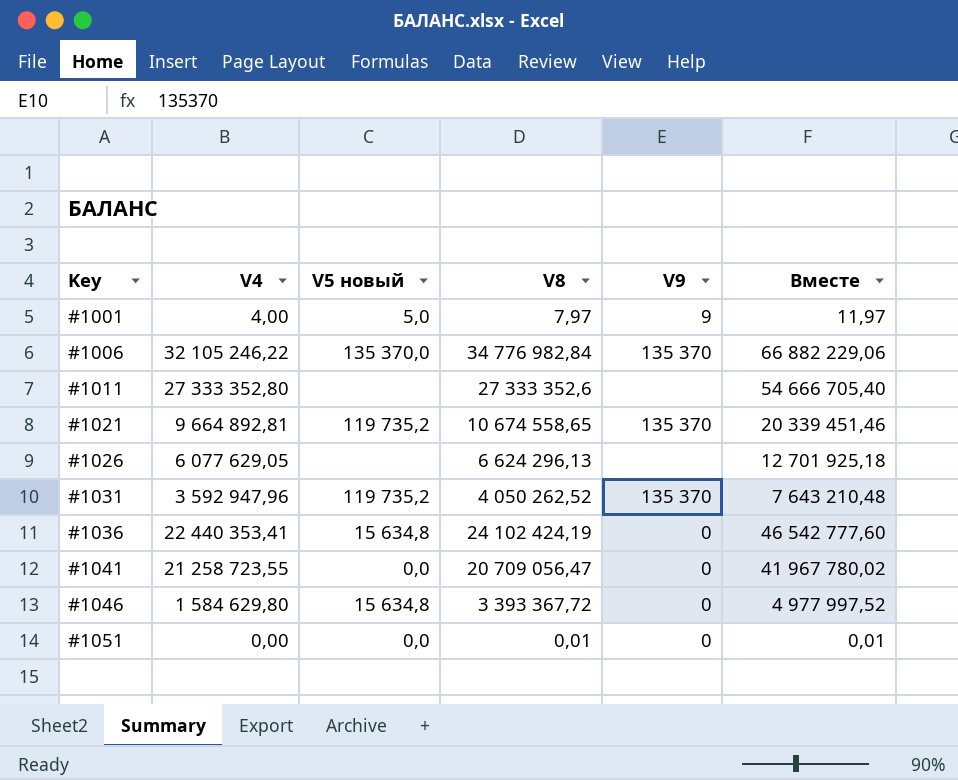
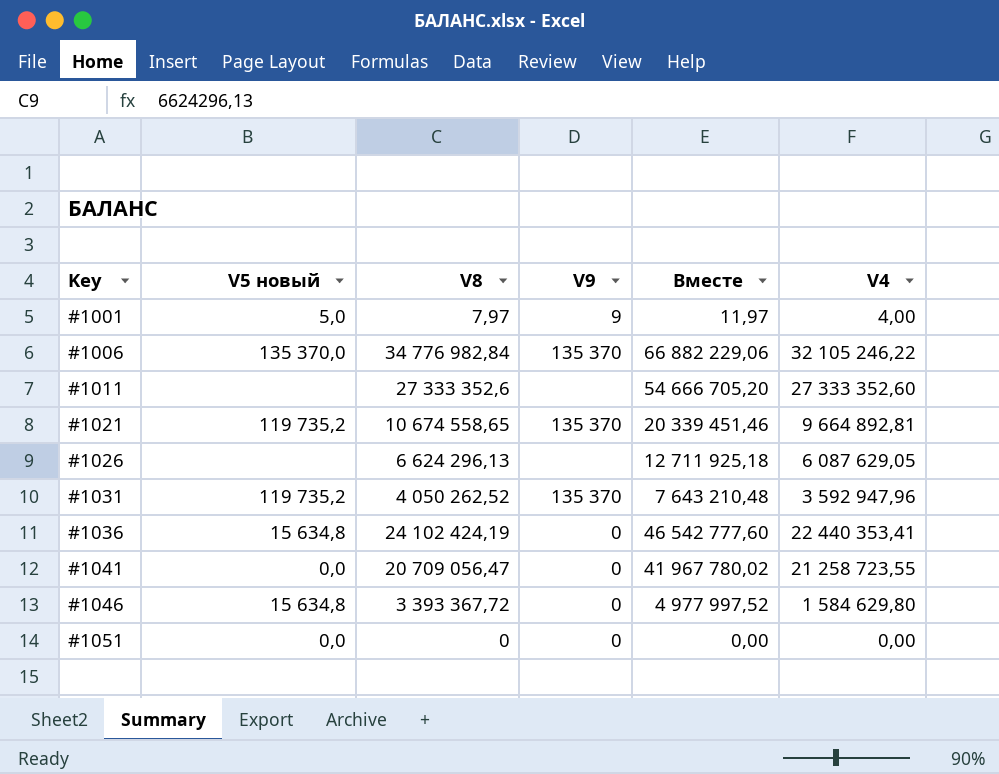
column V4 | position: 2 -> 6
#1011 | Вместе: 54 666 705,40 -> 54 666 705,20
#1011 | V4: 27 333 352,80 -> 27 333 352,60
#1026 | Вместе: 12 701 925,18 -> 12 711 925,18
#1026 | V4: 6 077 629,05 -> 6 087 629,05
#1051 | V8: 0,01 -> 0
#1051 | Вместе: 0,01 -> 0,00

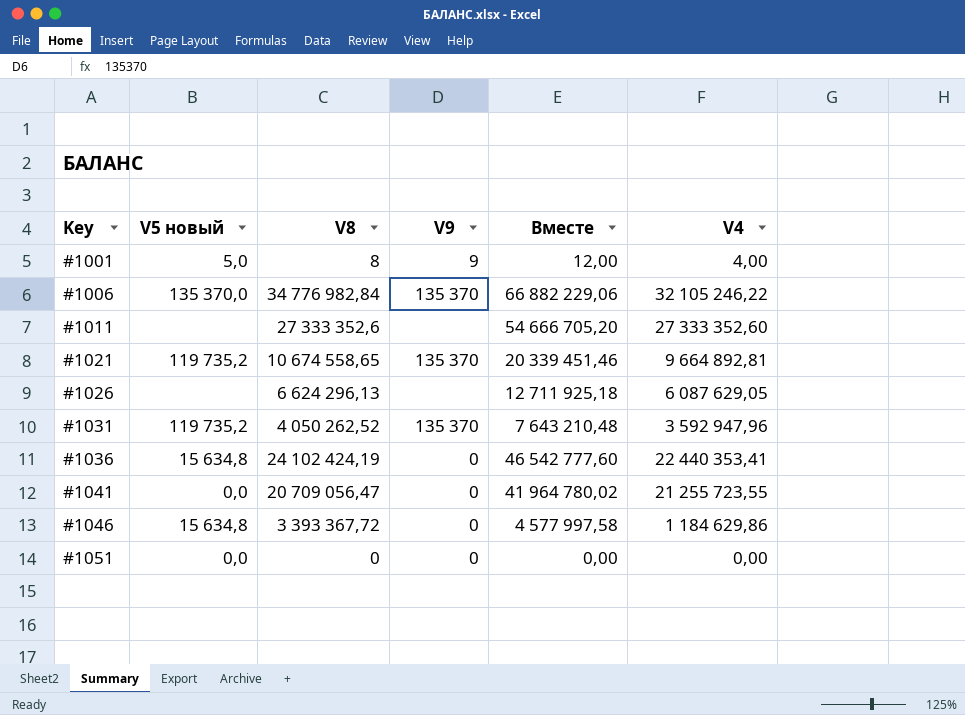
#1001 | V8: 7,97 -> 8
#1001 | Вместе: 11,97 -> 12,00
#1041 | Вместе: 41 967 780,02 -> 41 964 780,02
#1041 | V4: 21 258 723,55 -> 21 255 723,55
#1046 | Вместе: 4 977 997,52 -> 4 577 997,58
#1046 | V4: 1 584 629,80 -> 1 184 629,86

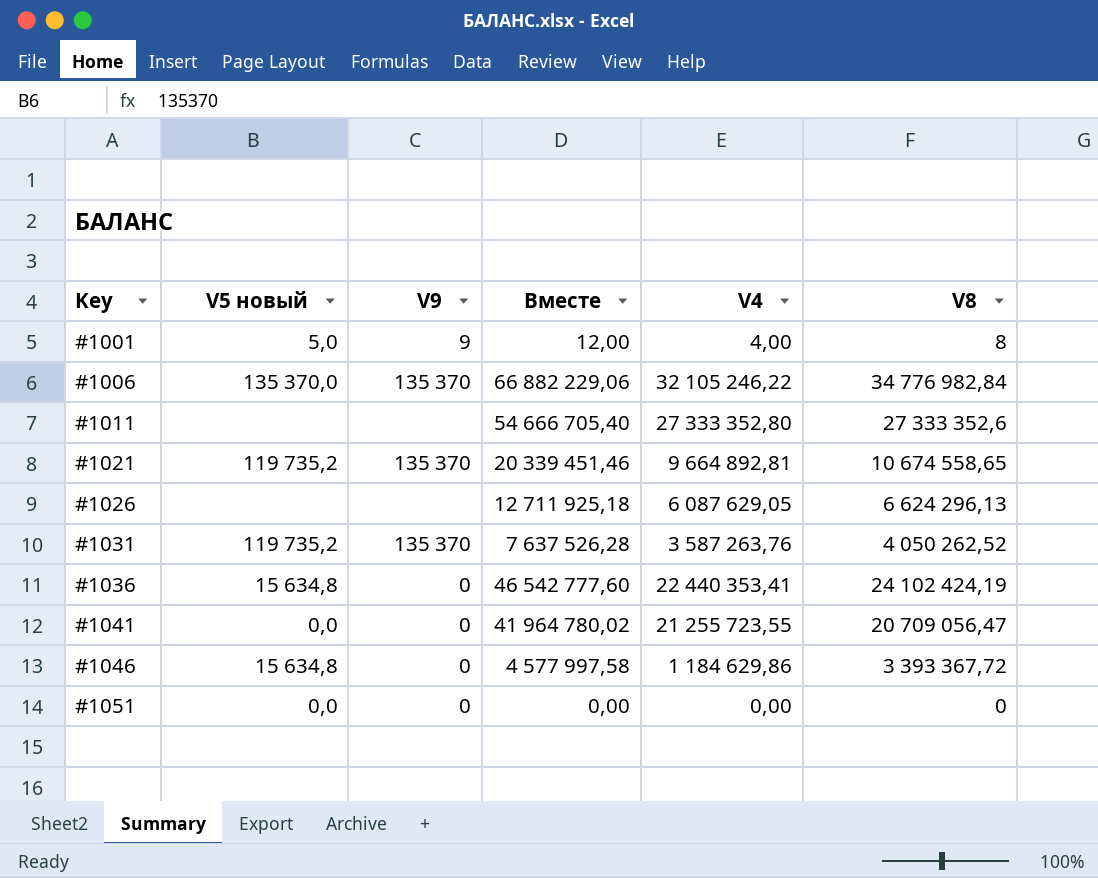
column V8 | position: 3 -> 6
#1011 | Вместе: 54 666 705,20 -> 54 666 705,40
#1011 | V4: 27 333 352,60 -> 27 333 352,80
#1031 | Вместе: 7 643 210,48 -> 7 637 526,28
#1031 | V4: 3 592 947,96 -> 3 587 263,76

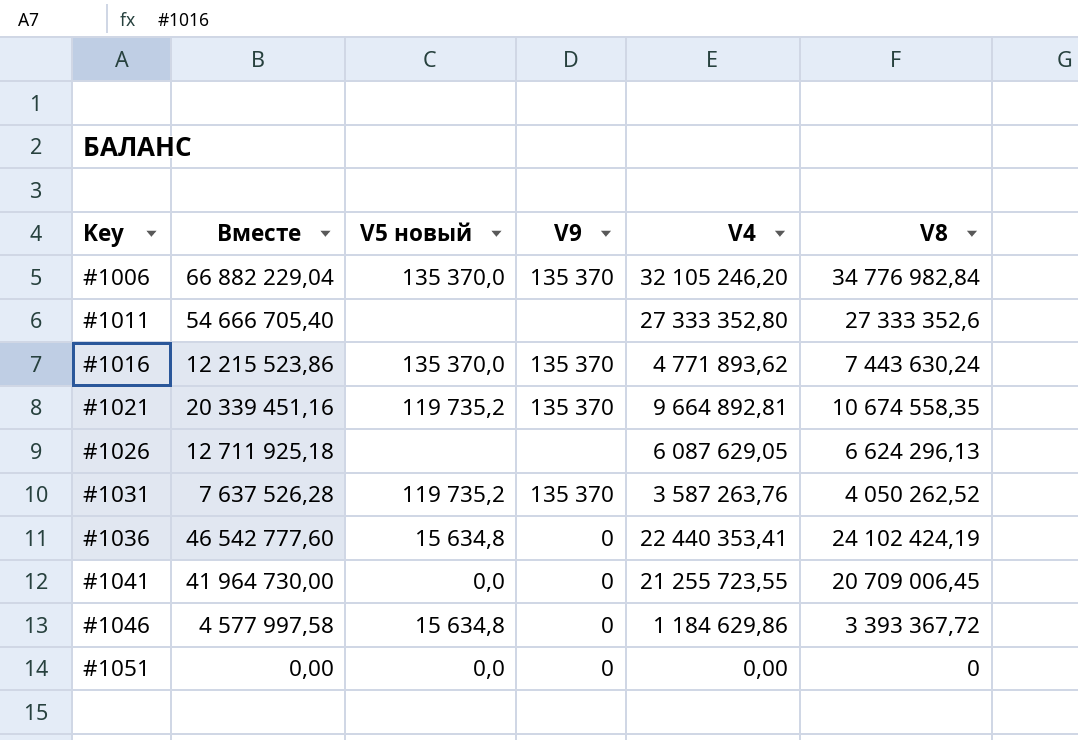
column Вместе | position: 4 -> 2
row #1001: 5,0 | 9 | 12,00 | 4,00 | 8 -> none
#1006 | Вместе: 66 882 229,06 -> 66 882 229,04
#1006 | V4: 32 105 246,22 -> 32 105 246,20
row #1016: none -> 12 215 523,86 | 135 370,0 | 135 370 | 4 771 893,62 | 7 443 630,24
#1021 | Вместе: 20 339 451,46 -> 20 339 451,16
#1021 | V8: 10 674 558,65 -> 10 674 558,35
#1041 | Вместе: 41 964 780,02 -> 41 964 730,00
#1041 | V8: 20 709 056,47 -> 20 709 006,45

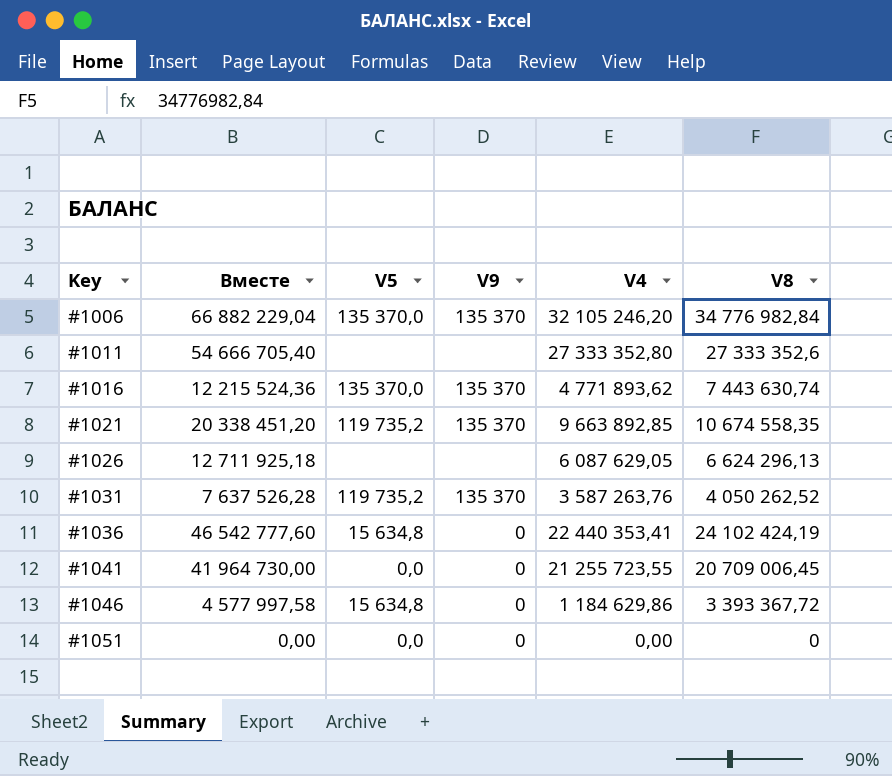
column name: V5 новый -> V5
#1016 | Вместе: 12 215 523,86 -> 12 215 524,36
#1016 | V8: 7 443 630,24 -> 7 443 630,74
#1021 | Вместе: 20 339 451,16 -> 20 338 451,20
#1021 | V4: 9 664 892,81 -> 9 663 892,85

